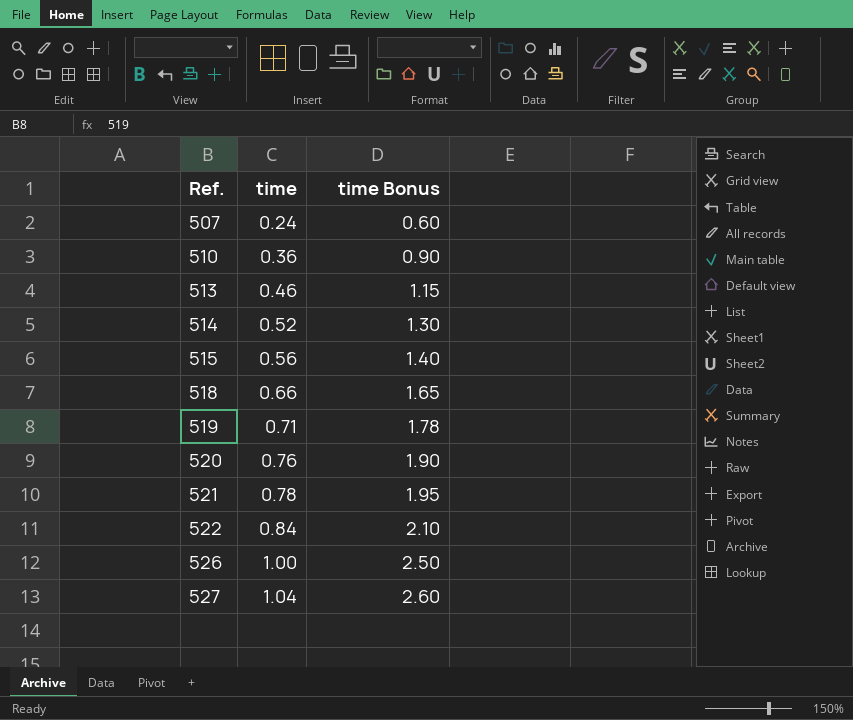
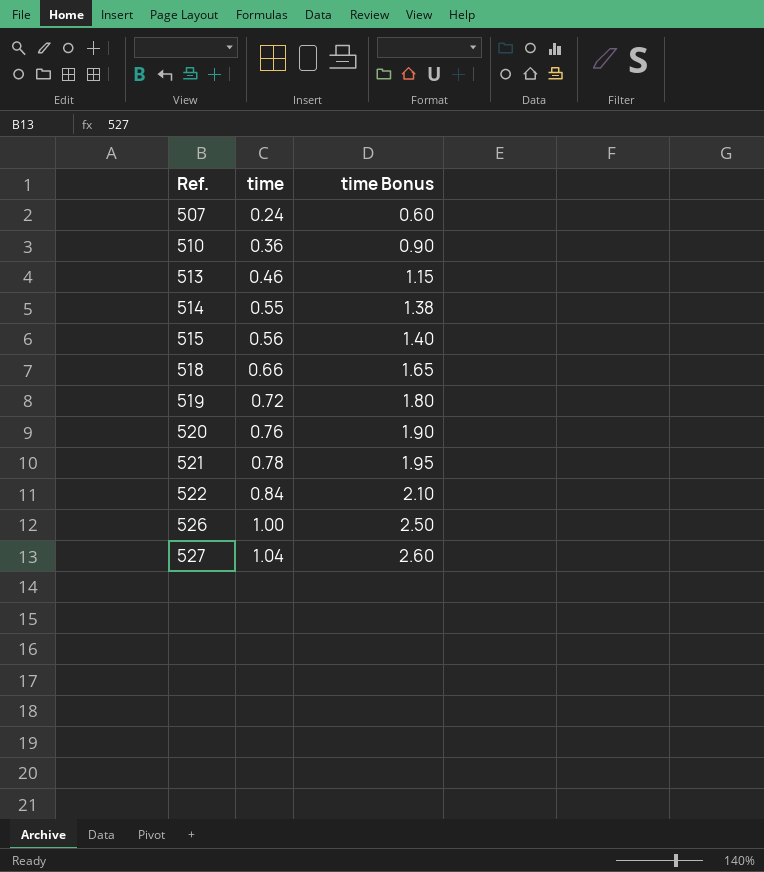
514 | time: 0.52 -> 0.55
514 | time Bonus: 1.30 -> 1.38
519 | time: 0.71 -> 0.72
519 | time Bonus: 1.78 -> 1.80

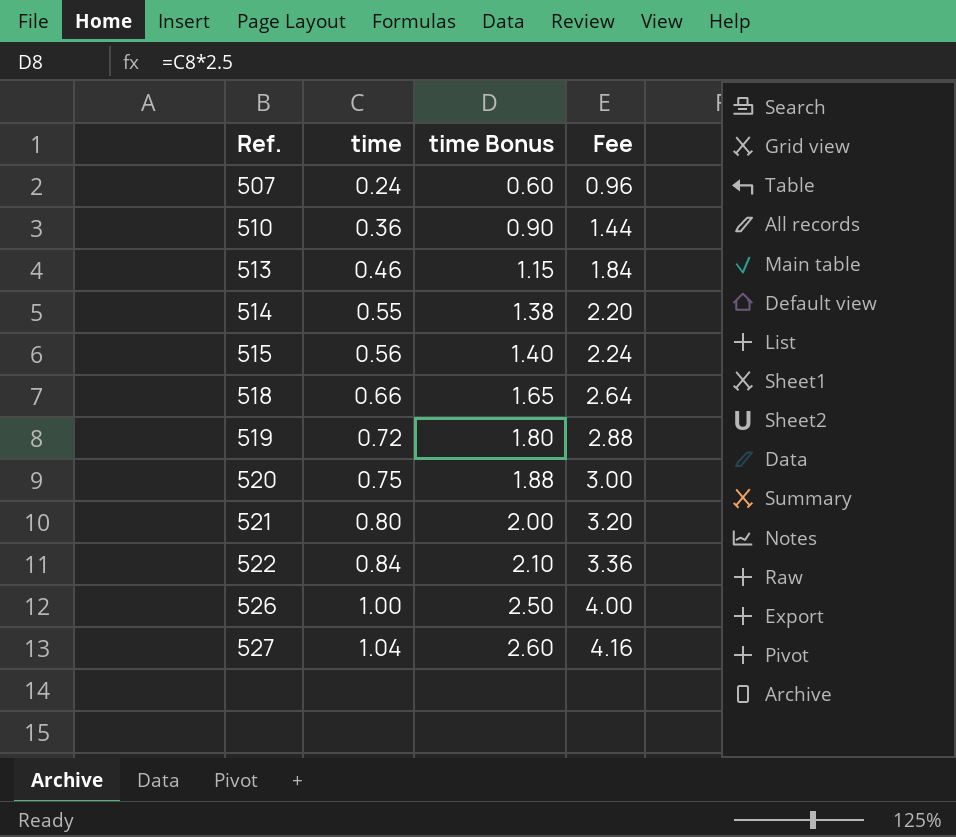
column Fee | formula: none -> [time] * 4
520 | time: 0.76 -> 0.75
520 | time Bonus: 1.90 -> 1.88
521 | time: 0.78 -> 0.80
521 | time Bonus: 1.95 -> 2.00

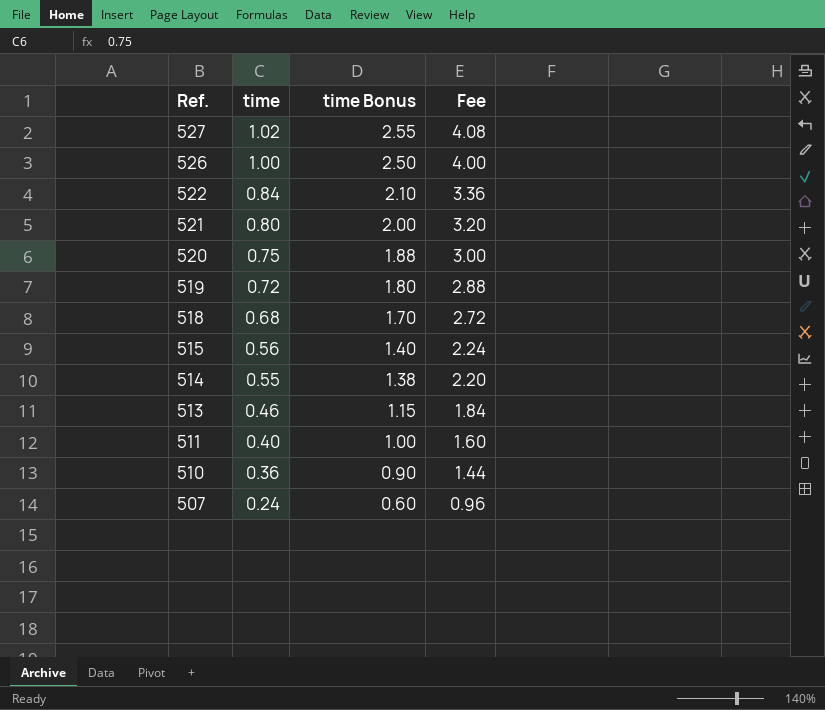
row order: Ref. ascending -> Ref. descending
527 | time: 1.04 -> 1.02
527 | time Bonus: 2.60 -> 2.55
527 | Fee: 4.16 -> 4.08
518 | time: 0.66 -> 0.68
518 | time Bonus: 1.65 -> 1.70
518 | Fee: 2.64 -> 2.72
row 511: none -> 0.40 | 1.00 | 1.60

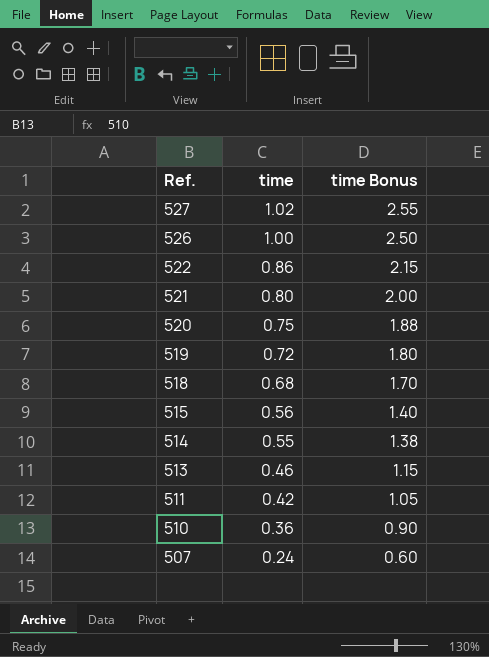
column Fee | formula: [time] * 4 -> none
522 | time: 0.84 -> 0.86
522 | time Bonus: 2.10 -> 2.15
511 | time: 0.40 -> 0.42
511 | time Bonus: 1.00 -> 1.05

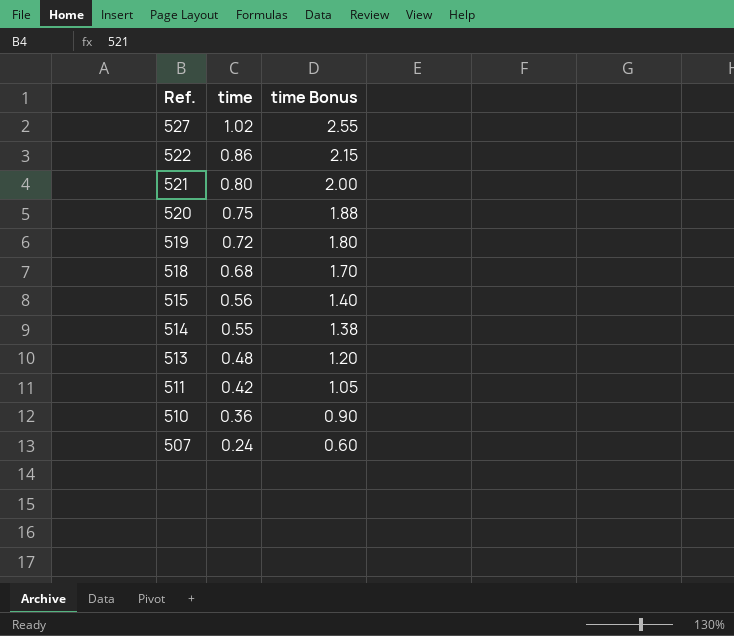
row 526: 1.00 | 2.50 -> none
513 | time: 0.46 -> 0.48
513 | time Bonus: 1.15 -> 1.20

